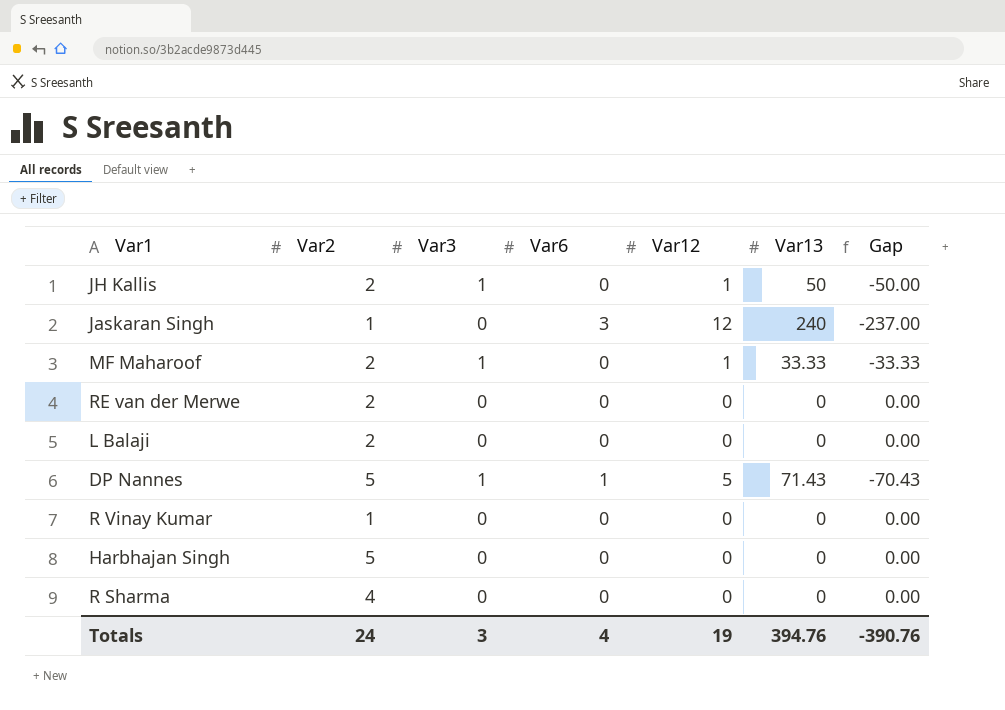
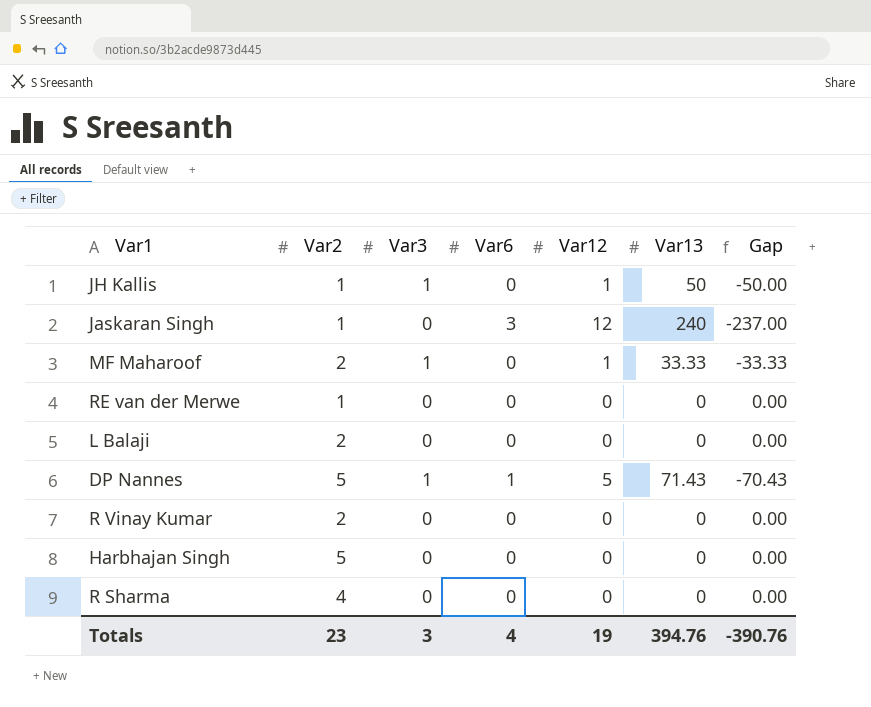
JH Kallis | Var2: 2 -> 1
RE van der Merwe | Var2: 2 -> 1
R Vinay Kumar | Var2: 1 -> 2
Totals | Var2: 24 -> 23

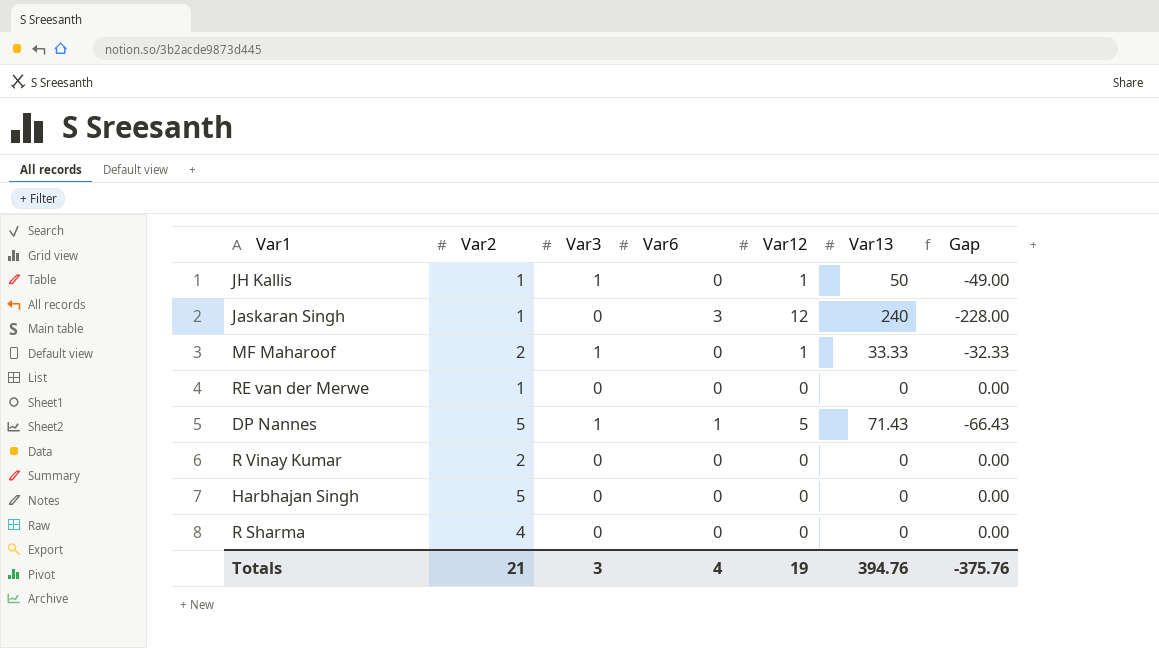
column Gap | formula: [Var6] - [Var13] -> [Var12] - [Var13]
row L Balaji: 2 | 0 | 0 | 0 | 0 | 0.00 -> none
Totals | Var2: 23 -> 21
Totals | Gap: -390.76 -> -375.76

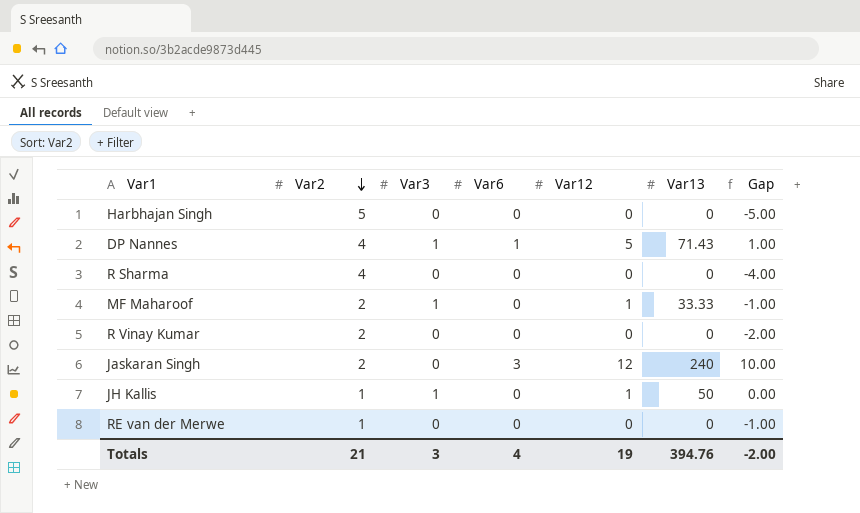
row order: none -> Var2 descending
column Gap | formula: [Var12] - [Var13] -> [Var12] - [Var2]
DP Nannes | Var2: 5 -> 4
Jaskaran Singh | Var2: 1 -> 2
Totals | Gap: -375.76 -> -2.00

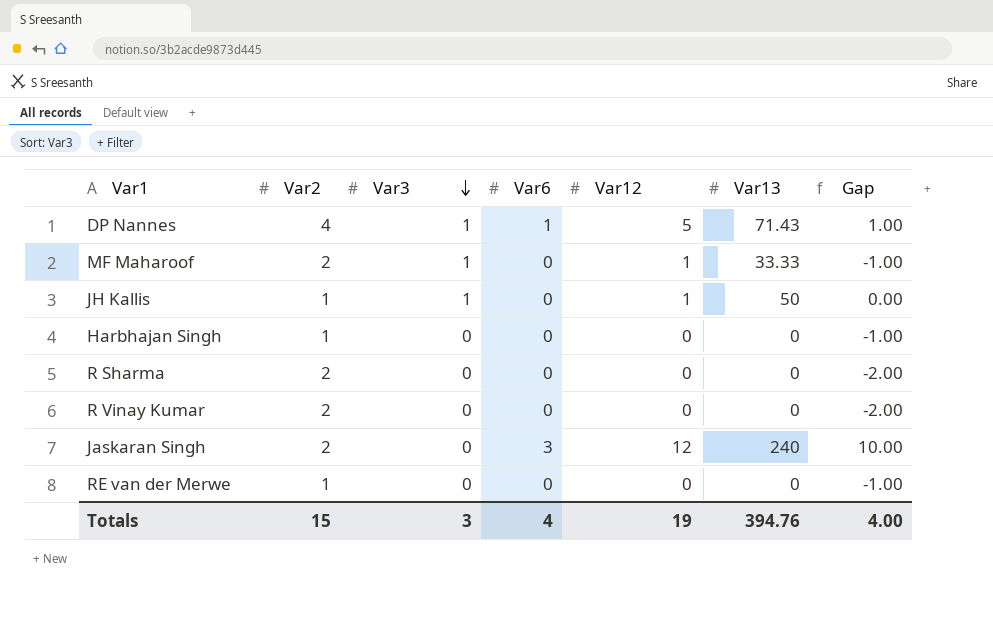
row order: Var2 descending -> Var3 descending
Harbhajan Singh | Var2: 5 -> 1
Harbhajan Singh | Gap: -5.00 -> -1.00
R Sharma | Var2: 4 -> 2
R Sharma | Gap: -4.00 -> -2.00
Totals | Var2: 21 -> 15
Totals | Gap: -2.00 -> 4.00

